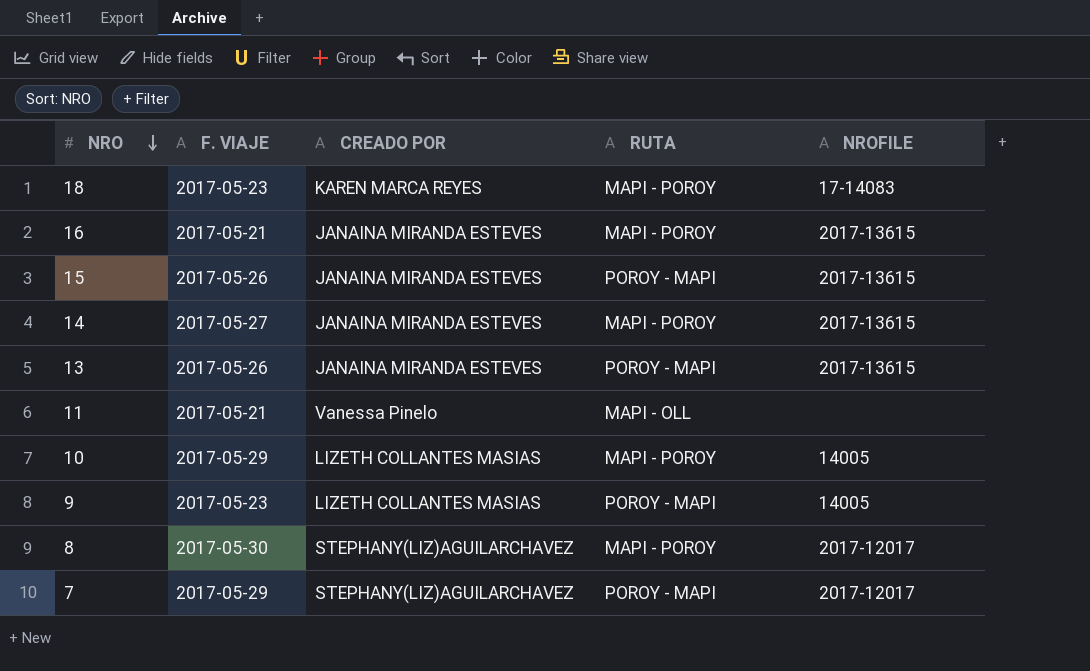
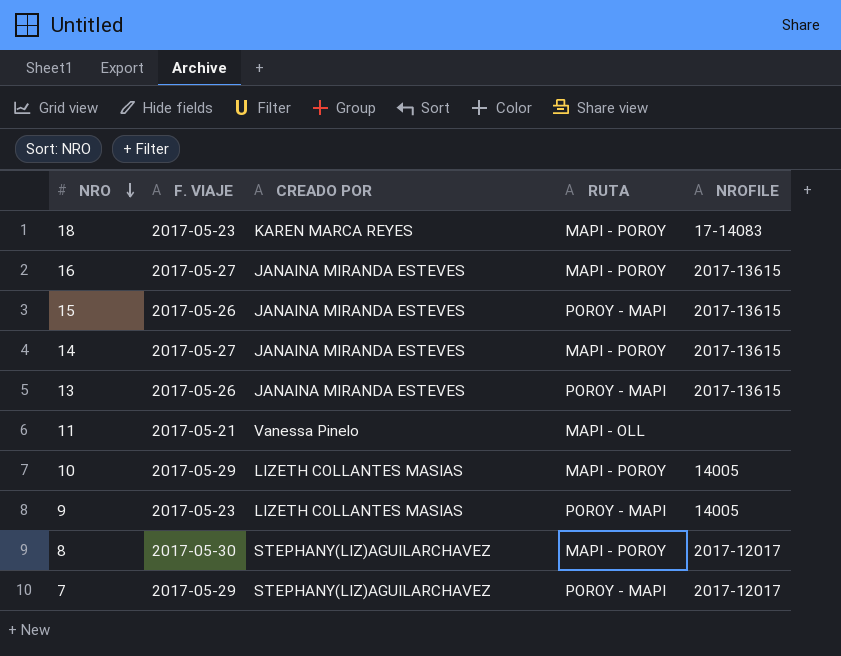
16 | F. VIAJE: 2017-05-21 -> 2017-05-27

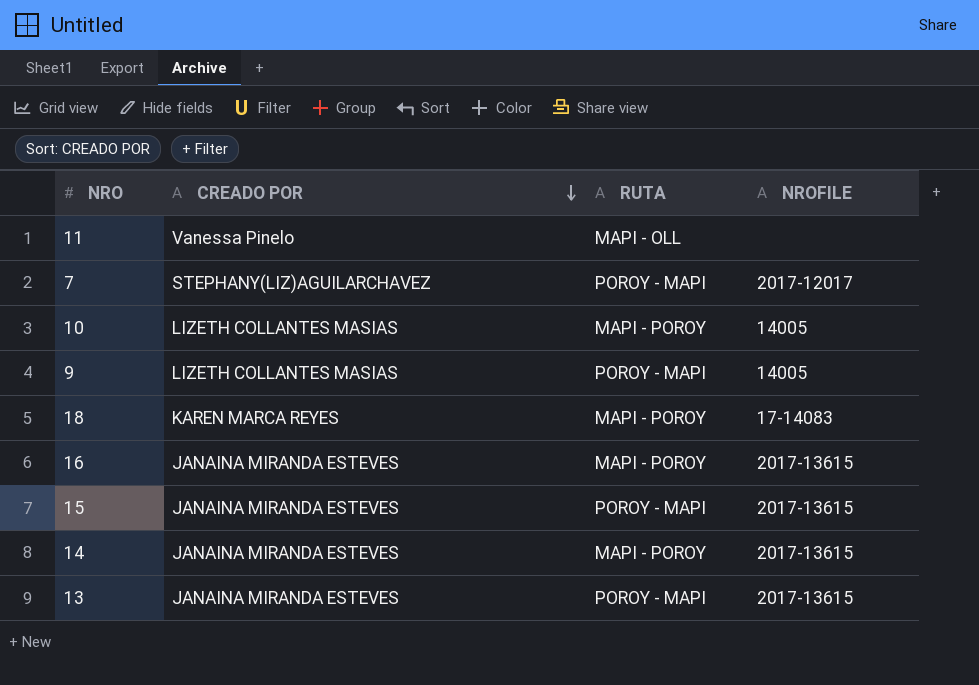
row order: NRO descending -> CREADO POR descending
column F. VIAJE | position: 2 -> none
row 8: 2017-05-30 | STEPHANY(LIZ)AGUILARCHAVEZ | MAPI - POROY | 2017-12017 -> none

